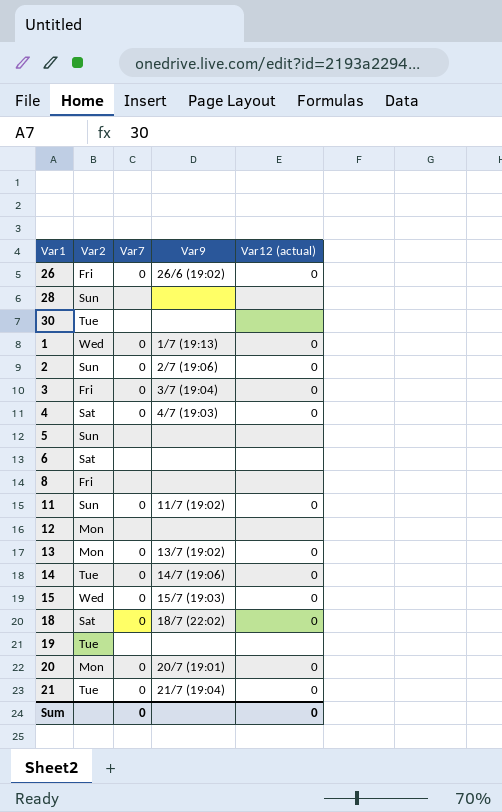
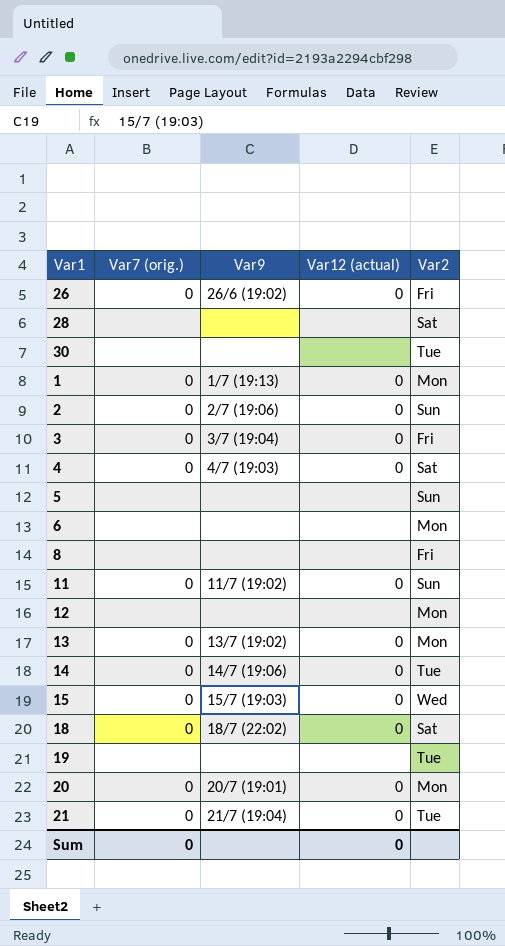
column name: Var7 -> Var7 (orig.)
column Var2 | position: 2 -> 5
28 | Var2: Sun -> Sat
1 | Var2: Wed -> Mon
6 | Var2: Sat -> Mon

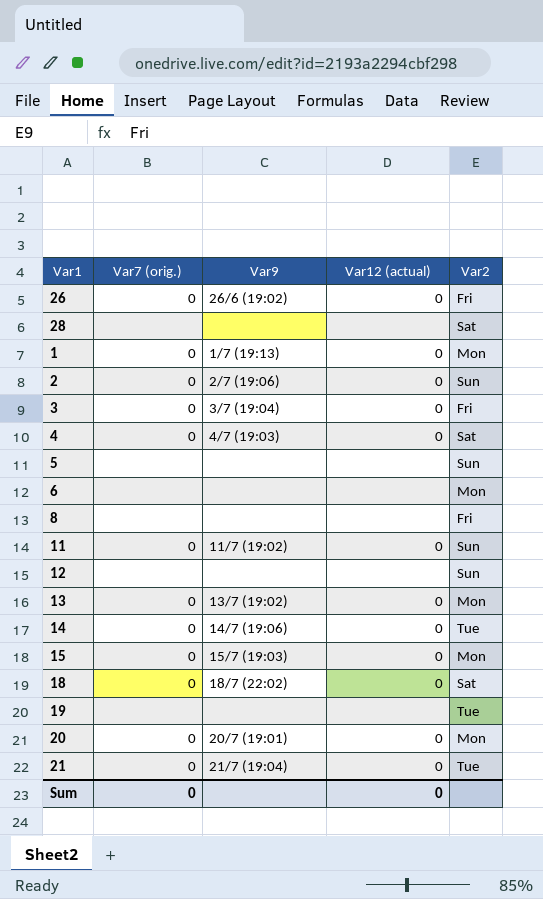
row 30: none | none | none | Tue -> none
12 | Var2: Mon -> Sun
15 | Var2: Wed -> Mon

